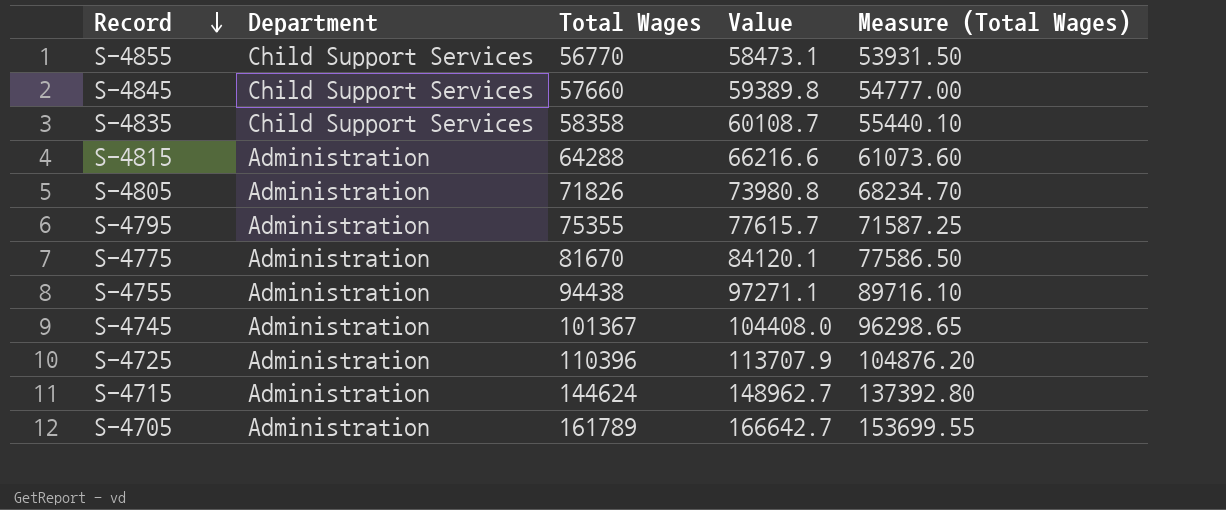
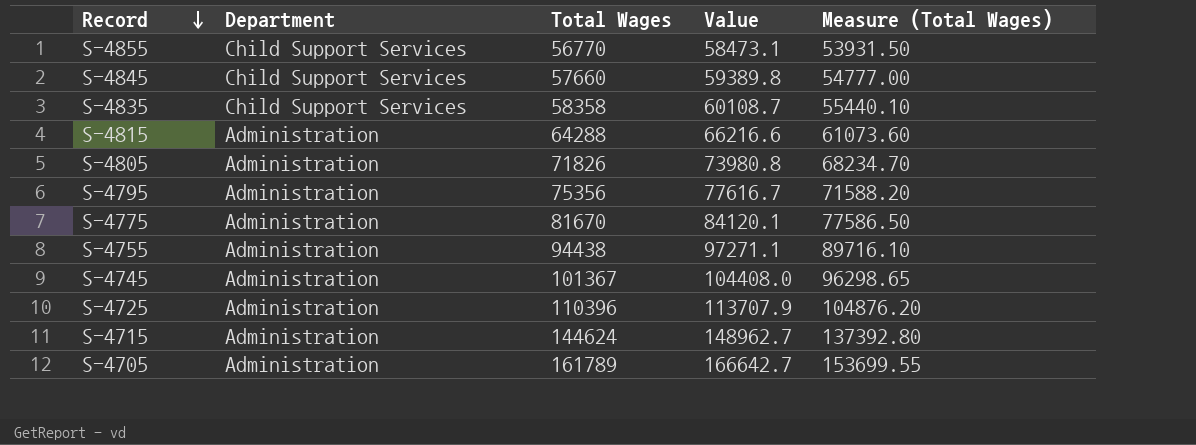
S-4795 | Total Wages: 75355 -> 75356
S-4795 | Value: 77615.7 -> 77616.7
S-4795 | Measure (Total Wages): 71587.25 -> 71588.20

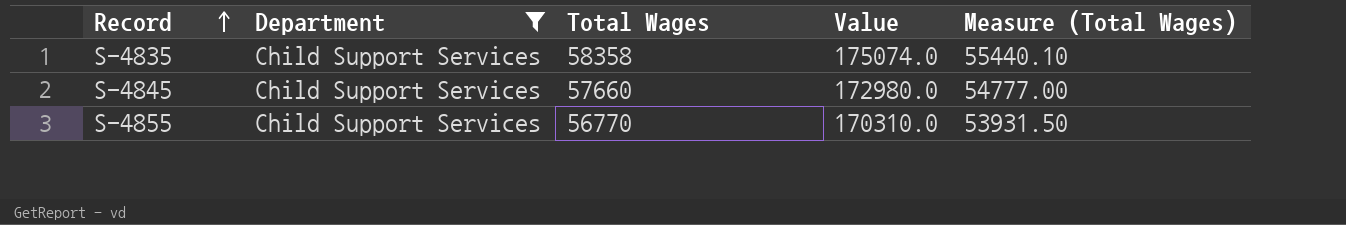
filter: none -> Department = Child Support Services
row order: Record descending -> Record ascending
column Value | formula: [Total Wages] * 1.03 -> [Total Wages] * 3

